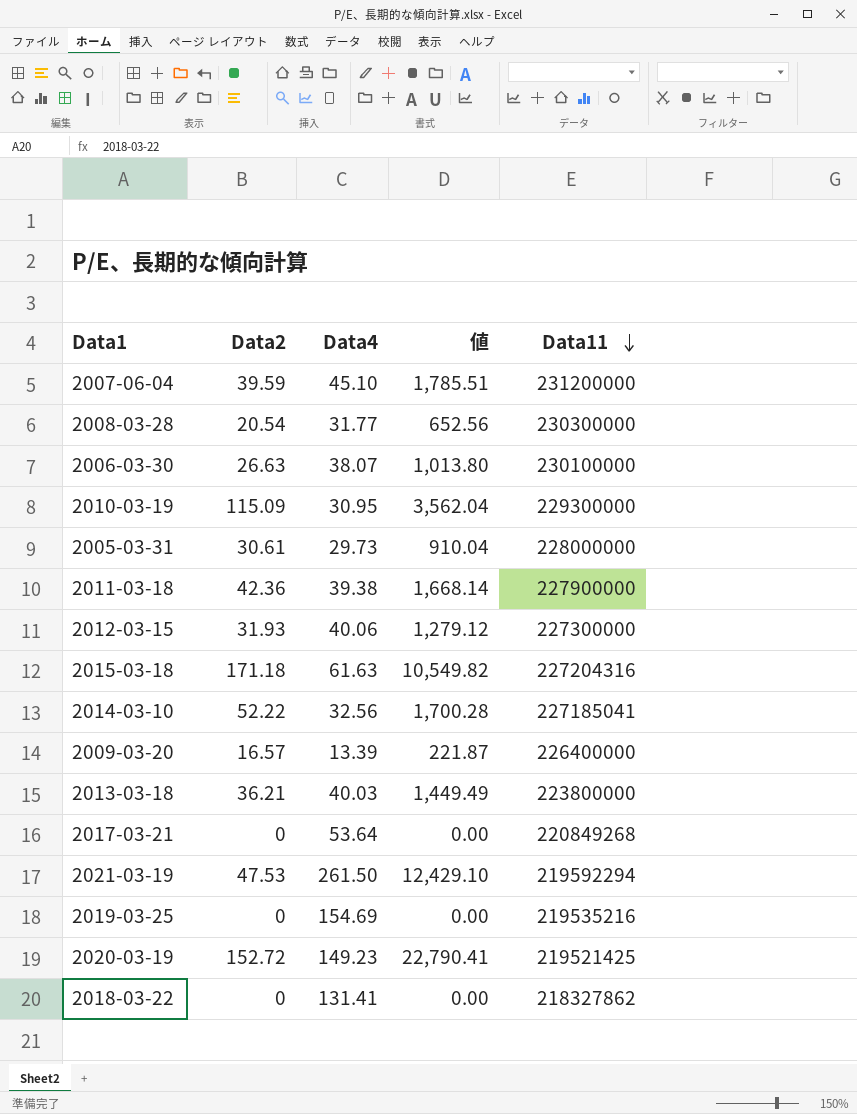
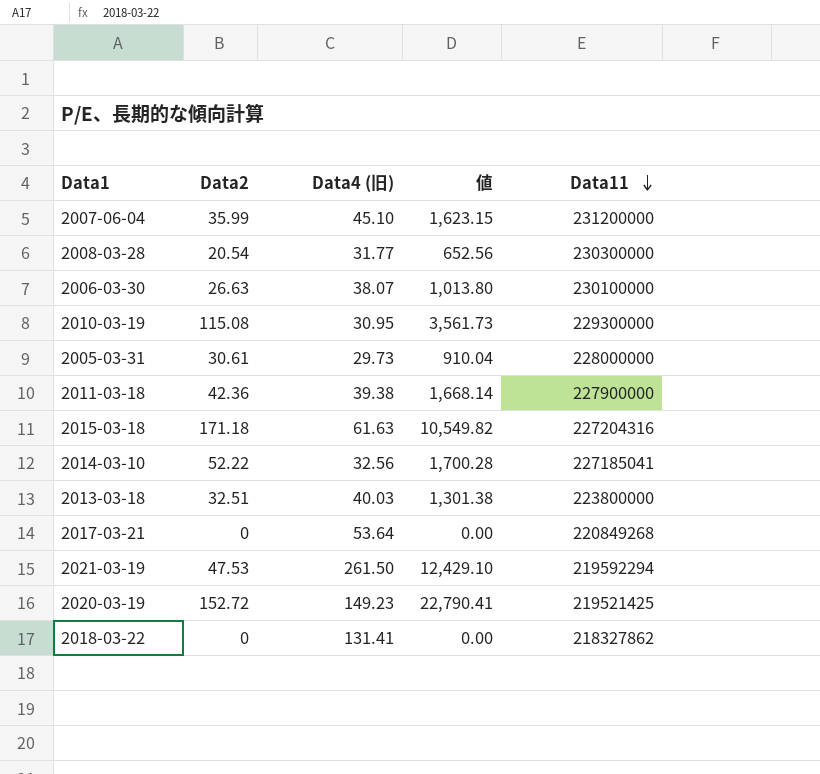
column name: Data4 -> Data4 (旧)
row 2012-03-15: 31.93 | 40.06 | 1,279.12 | 227300000 -> none
row 2009-03-20: 16.57 | 13.39 | 221.87 | 226400000 -> none
row 2019-03-25: 0 | 154.69 | 0.00 | 219535216 -> none
2007-06-04 | Data2: 39.59 -> 35.99
2007-06-04 | 値: 1,785.51 -> 1,623.15
2010-03-19 | Data2: 115.09 -> 115.08
2010-03-19 | 値: 3,562.04 -> 3,561.73
2013-03-18 | Data2: 36.21 -> 32.51
2013-03-18 | 値: 1,449.49 -> 1,301.38

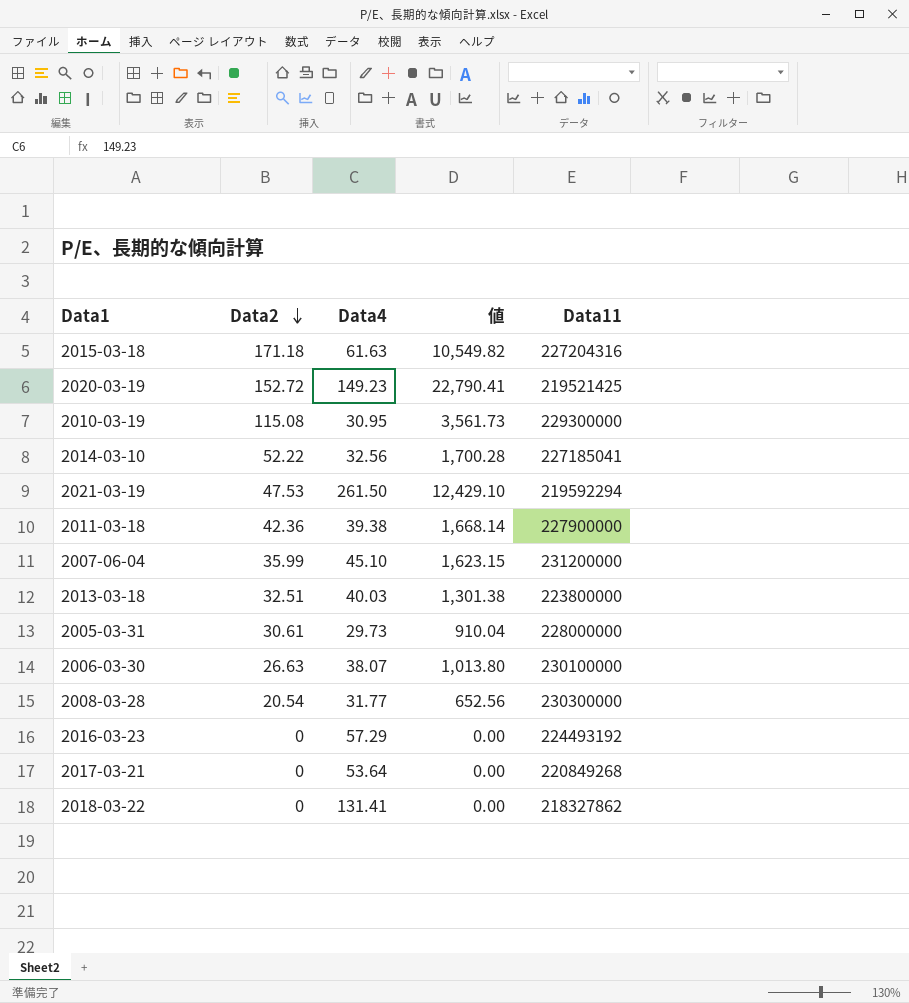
row order: Data11 descending -> Data2 descending
column name: Data4 (旧) -> Data4
row 2016-03-23: none -> 0 | 57.29 | 0.00 | 224493192

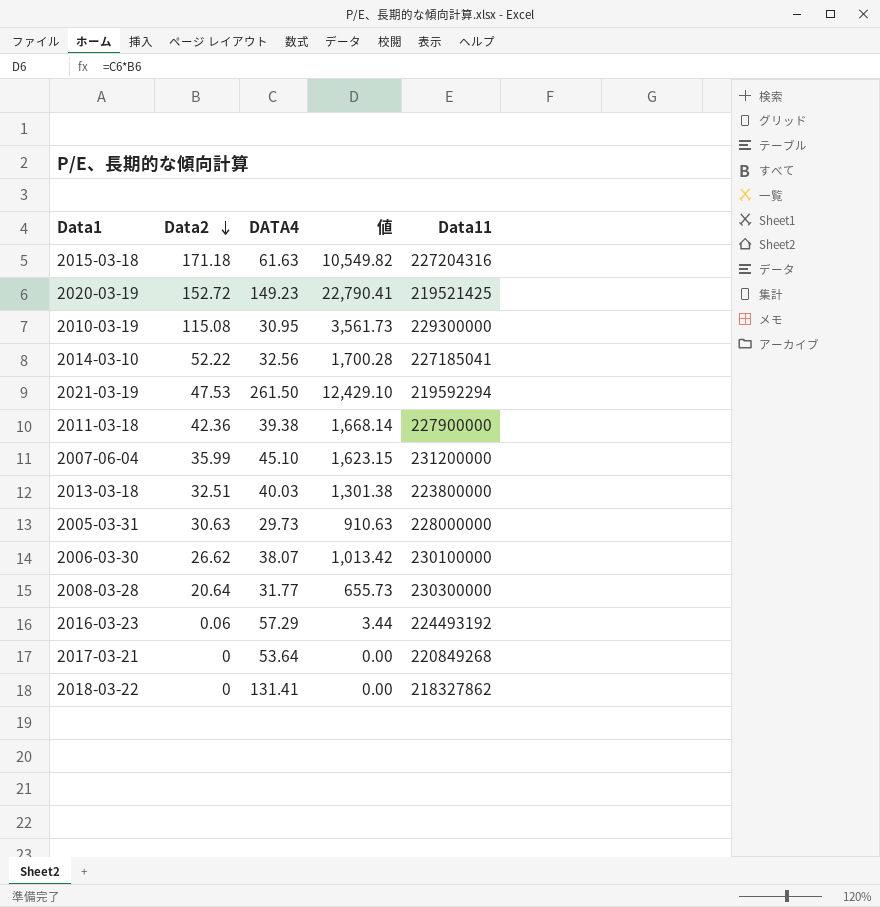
column name: Data4 -> DATA4
2005-03-31 | Data2: 30.61 -> 30.63
2005-03-31 | 値: 910.04 -> 910.63
2006-03-30 | Data2: 26.63 -> 26.62
2006-03-30 | 値: 1,013.80 -> 1,013.42
2008-03-28 | Data2: 20.54 -> 20.64
2008-03-28 | 値: 652.56 -> 655.73
2016-03-23 | Data2: 0 -> 0.06
2016-03-23 | 値: 0.00 -> 3.44

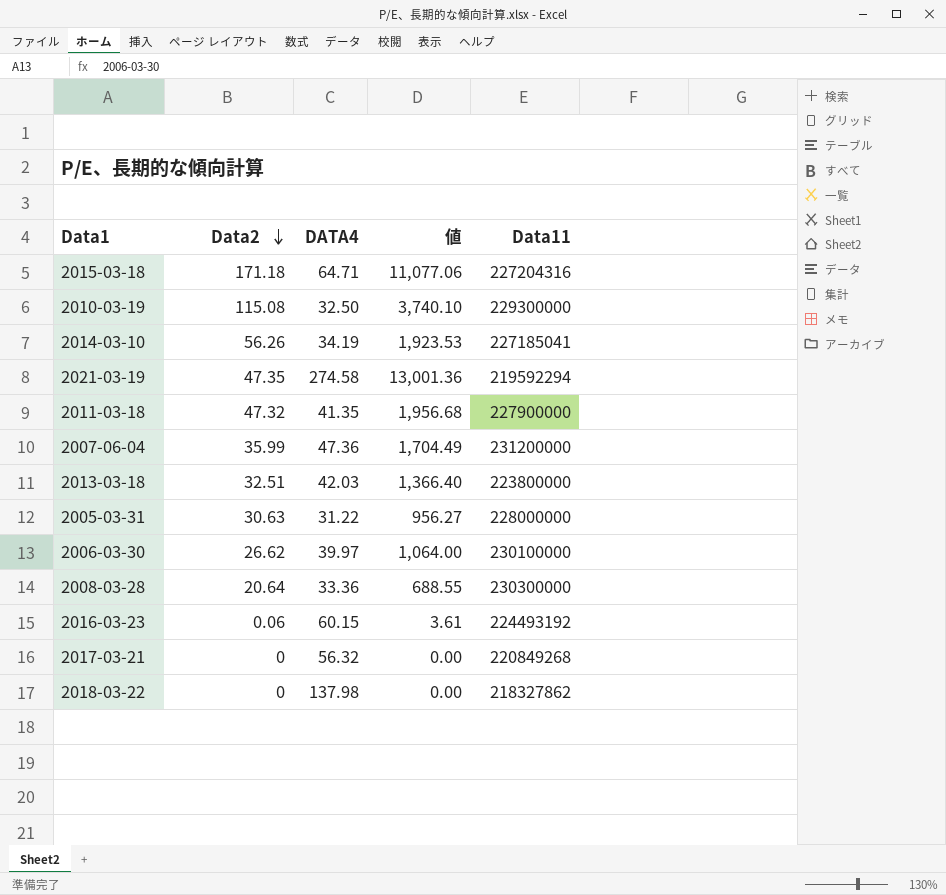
row 2020-03-19: 152.72 | 149.23 | 22,790.41 | 219521425 -> none
2015-03-18 | DATA4: 61.63 -> 64.71
2015-03-18 | 値: 10,549.82 -> 11,077.06
2010-03-19 | DATA4: 30.95 -> 32.50
2010-03-19 | 値: 3,561.73 -> 3,740.10
2014-03-10 | Data2: 52.22 -> 56.26
2014-03-10 | DATA4: 32.56 -> 34.19
2014-03-10 | 値: 1,700.28 -> 1,923.53
2021-03-19 | Data2: 47.53 -> 47.35
2021-03-19 | DATA4: 261.50 -> 274.58
2021-03-19 | 値: 12,429.10 -> 13,001.36
2011-03-18 | Data2: 42.36 -> 47.32
2011-03-18 | DATA4: 39.38 -> 41.35
2011-03-18 | 値: 1,668.14 -> 1,956.68
2007-06-04 | DATA4: 45.10 -> 47.36
2007-06-04 | 値: 1,623.15 -> 1,704.49
2013-03-18 | DATA4: 40.03 -> 42.03
2013-03-18 | 値: 1,301.38 -> 1,366.40
2005-03-31 | DATA4: 29.73 -> 31.22
2005-03-31 | 値: 910.63 -> 956.27
2006-03-30 | DATA4: 38.07 -> 39.97
2006-03-30 | 値: 1,013.42 -> 1,064.00
2008-03-28 | DATA4: 31.77 -> 33.36
2008-03-28 | 値: 655.73 -> 688.55
2016-03-23 | DATA4: 57.29 -> 60.15
2016-03-23 | 値: 3.44 -> 3.61
2017-03-21 | DATA4: 53.64 -> 56.32
2018-03-22 | DATA4: 131.41 -> 137.98

